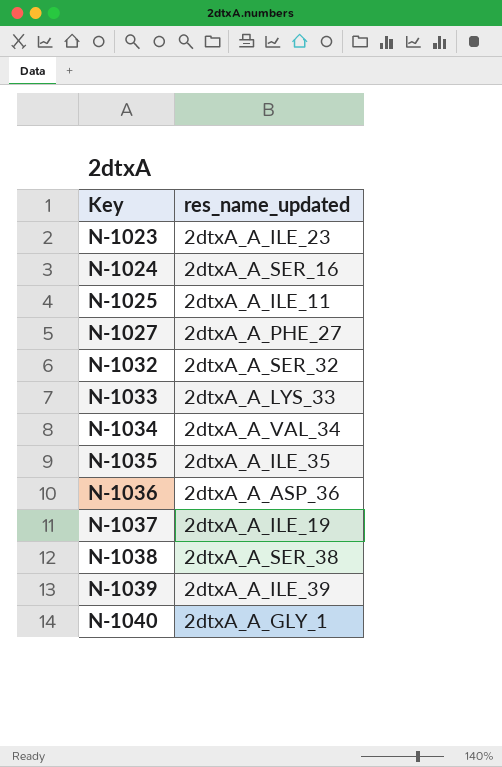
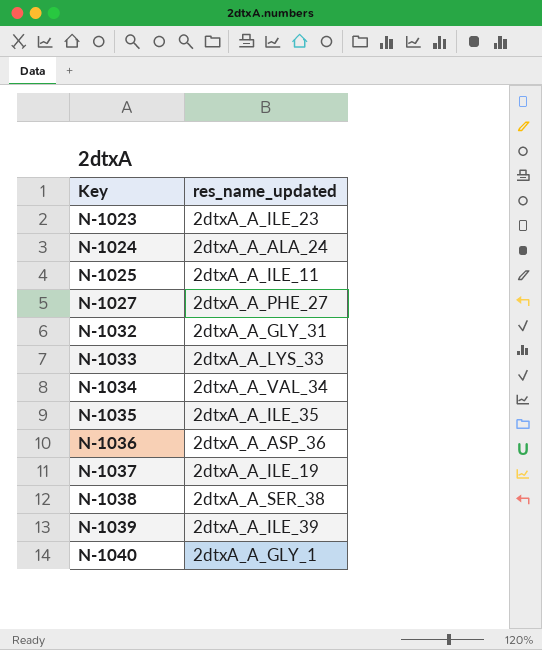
N-1024 | res_name_updated: 2dtxA_A_SER_16 -> 2dtxA_A_ALA_24
N-1032 | res_name_updated: 2dtxA_A_SER_32 -> 2dtxA_A_GLY_31

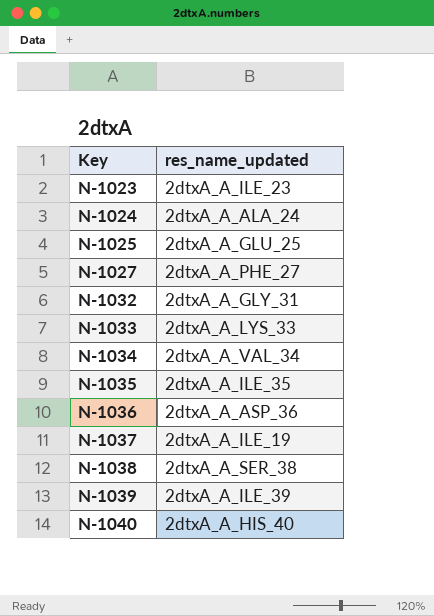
N-1025 | res_name_updated: 2dtxA_A_ILE_11 -> 2dtxA_A_GLU_25
N-1040 | res_name_updated: 2dtxA_A_GLY_1 -> 2dtxA_A_HIS_40

